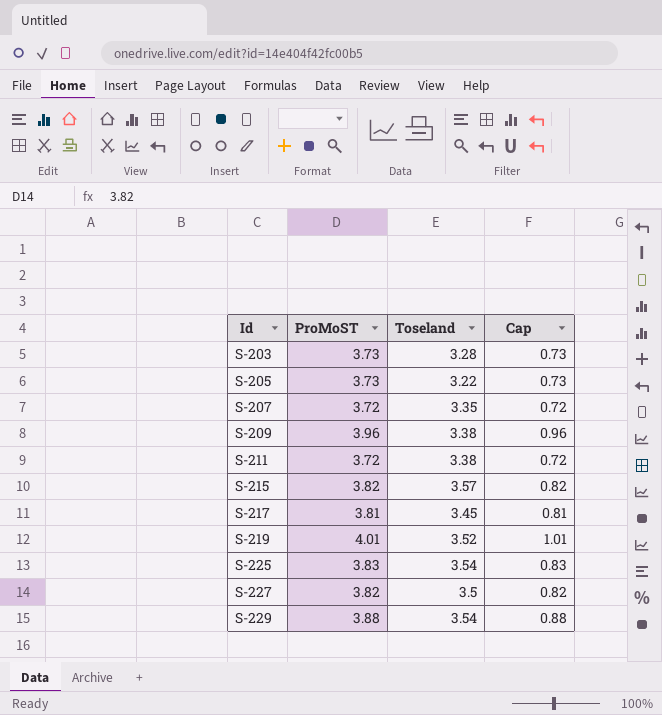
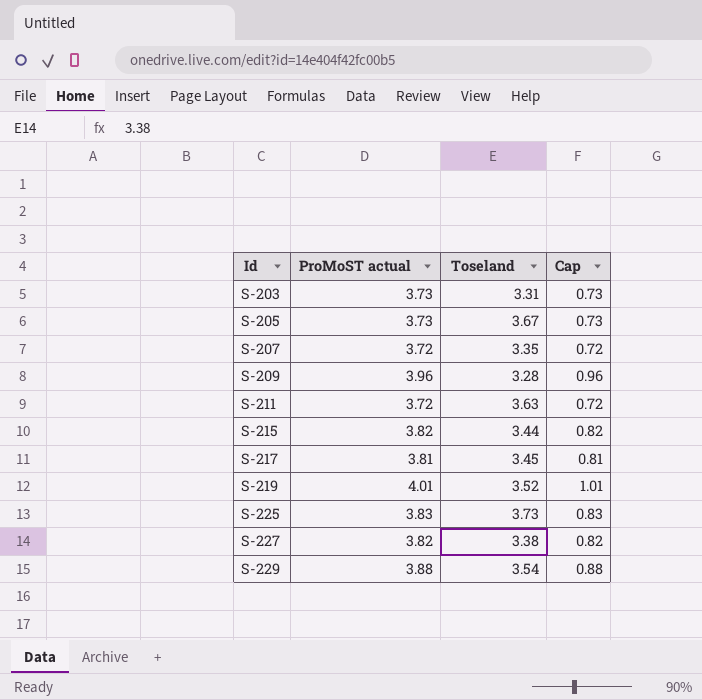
column name: ProMoST -> ProMoST actual
S-203 | Toseland: 3.28 -> 3.31
S-205 | Toseland: 3.22 -> 3.67
S-209 | Toseland: 3.38 -> 3.28
S-211 | Toseland: 3.38 -> 3.63
S-215 | Toseland: 3.57 -> 3.44
S-225 | Toseland: 3.54 -> 3.73
S-227 | Toseland: 3.5 -> 3.38

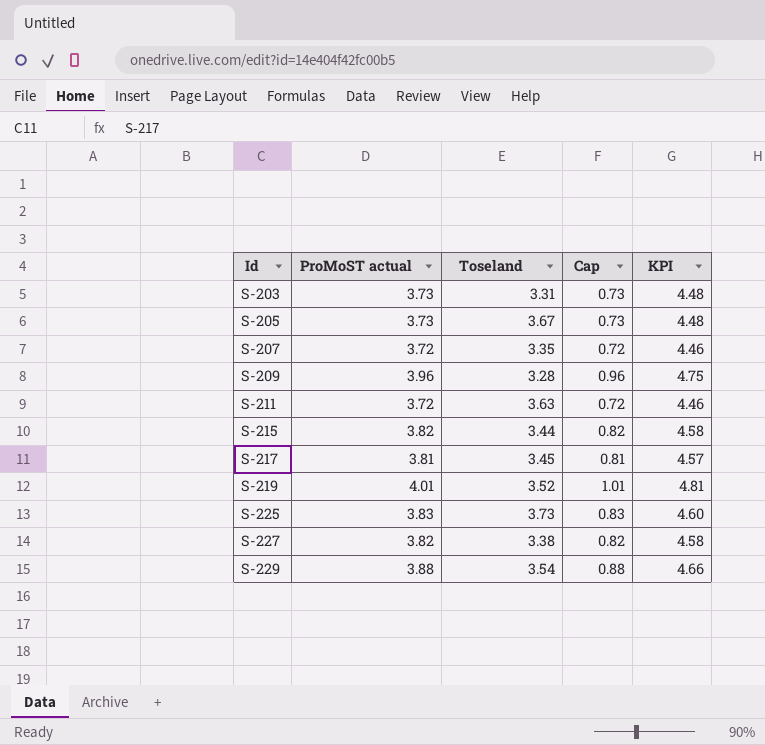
column KPI | formula: none -> [ProMoST actual] * 1.2

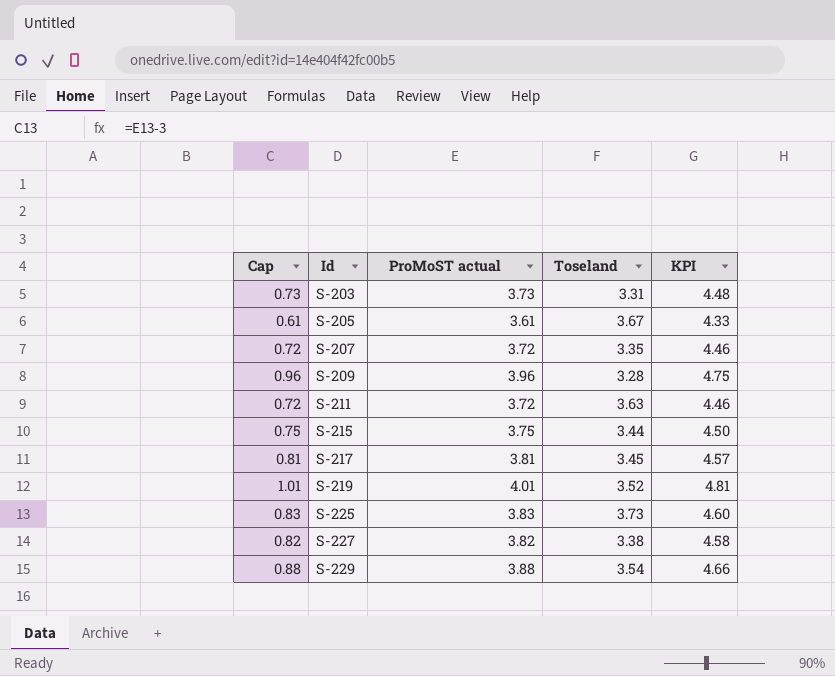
column Cap | position: 4 -> 1
S-205 | Cap: 0.73 -> 0.61
S-205 | ProMoST actual: 3.73 -> 3.61
S-205 | KPI: 4.48 -> 4.33
S-215 | Cap: 0.82 -> 0.75
S-215 | ProMoST actual: 3.82 -> 3.75
S-215 | KPI: 4.58 -> 4.50

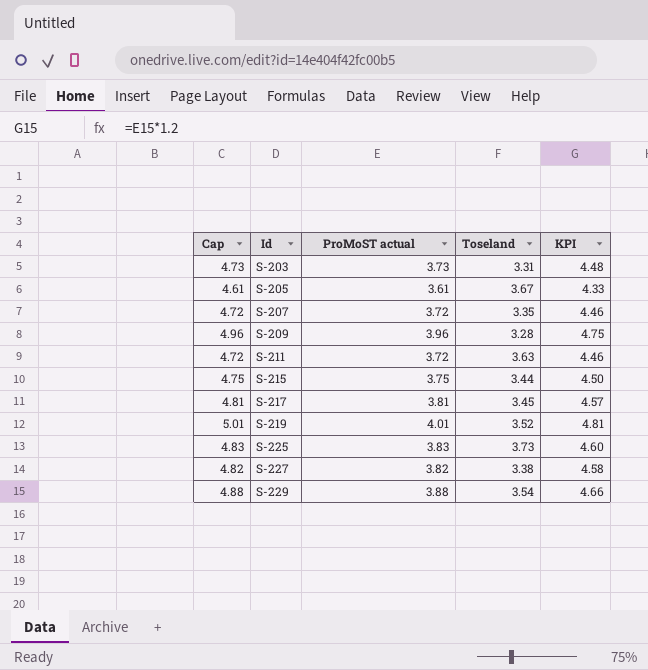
column Cap | formula: [ProMoST actual] - 3 -> [ProMoST actual] + 1

